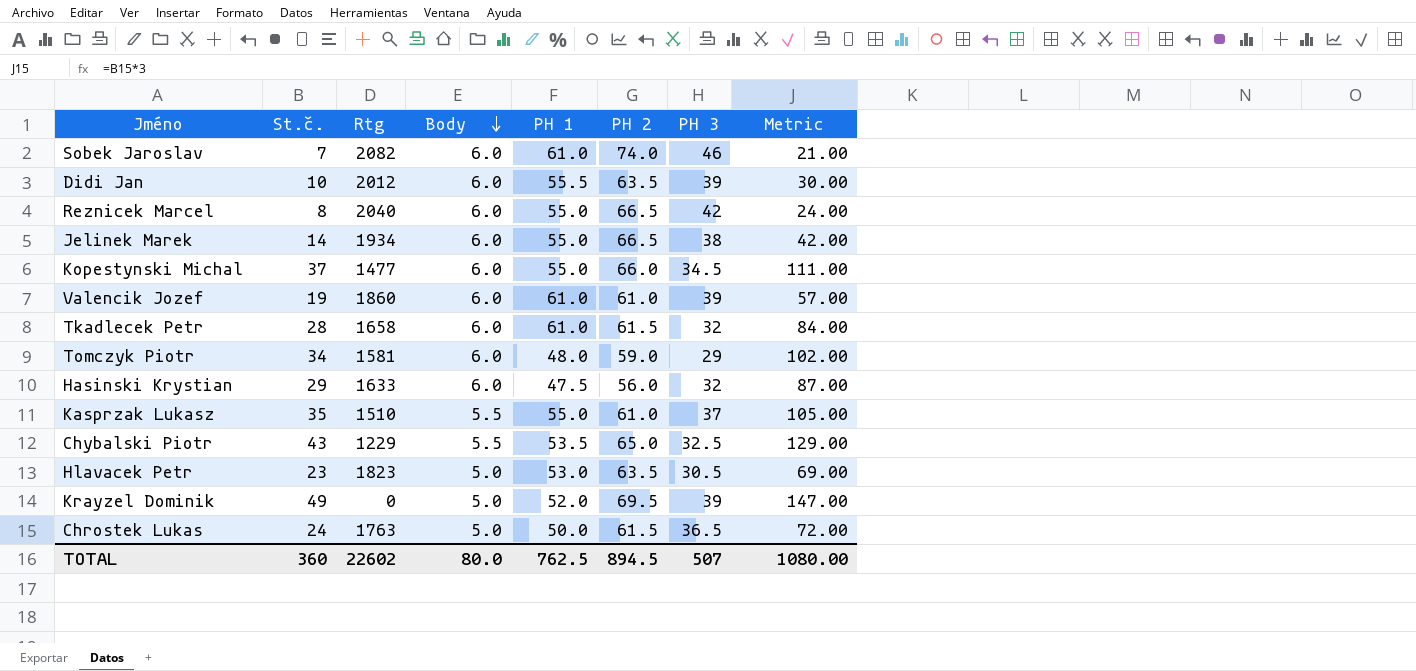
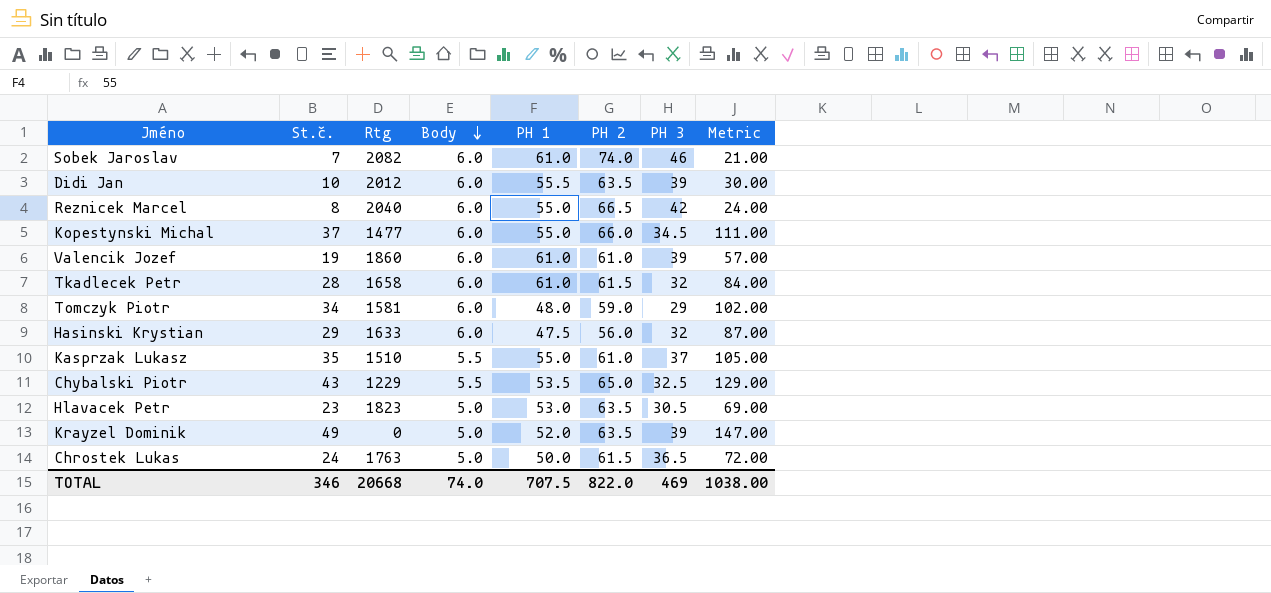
row Jelinek Marek: 14 | 1934 | 6.0 | 55.0 | 66.5 | 38 | 42.00 -> none
Krayzel Dominik | PH 2: 69.5 -> 63.5
TOTAL | St.č.: 360 -> 346
TOTAL | Rtg: 22602 -> 20668
TOTAL | Body: 80.0 -> 74.0
TOTAL | PH 1: 762.5 -> 707.5
TOTAL | PH 2: 894.5 -> 822.0
TOTAL | PH 3: 507 -> 469
TOTAL | Metric: 1080.00 -> 1038.00

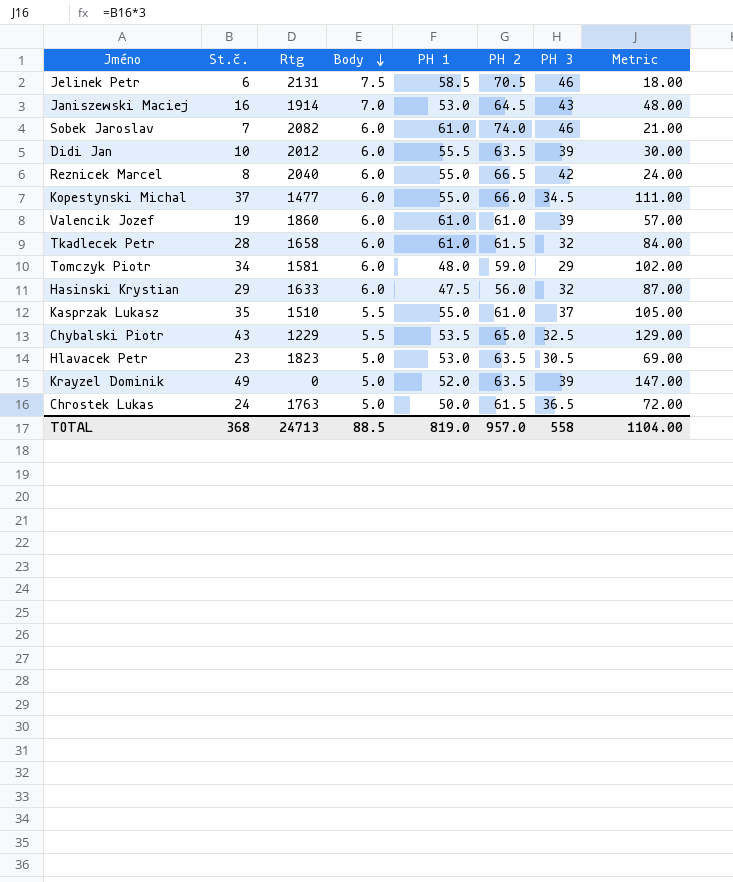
row Jelinek Petr: none -> 6 | 2131 | 7.5 | 58.5 | 70.5 | 46 | 18.00
row Janiszewski Maciej: none -> 16 | 1914 | 7.0 | 53.0 | 64.5 | 43 | 48.00
TOTAL | St.č.: 346 -> 368
TOTAL | Rtg: 20668 -> 24713
TOTAL | Body: 74.0 -> 88.5
TOTAL | PH 1: 707.5 -> 819.0
TOTAL | PH 2: 822.0 -> 957.0
TOTAL | PH 3: 469 -> 558
TOTAL | Metric: 1038.00 -> 1104.00

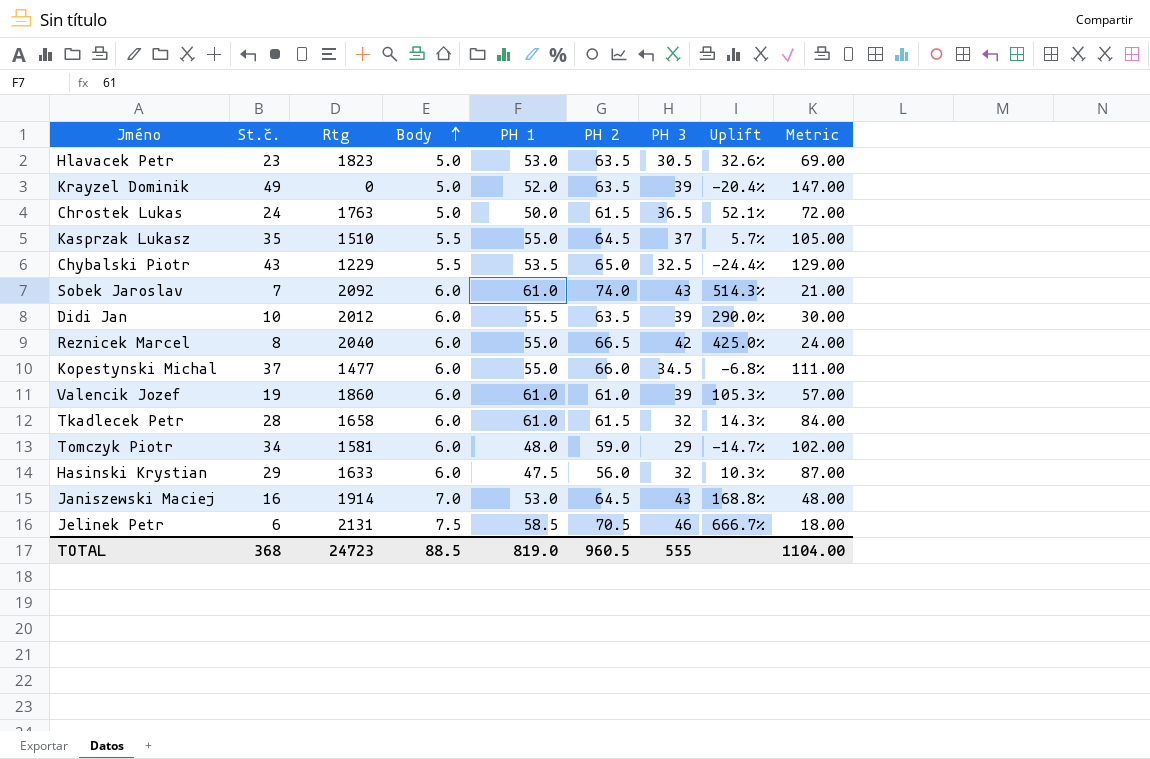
row order: Body descending -> Body ascending
column Uplift | formula: none -> ([PH 3] - [St.č.]) / [St.č.]
Kasprzak Lukasz | PH 2: 61.0 -> 64.5
Sobek Jaroslav | Rtg: 2082 -> 2092
Sobek Jaroslav | PH 3: 46 -> 43
TOTAL | Rtg: 24713 -> 24723
TOTAL | PH 2: 957.0 -> 960.5
TOTAL | PH 3: 558 -> 555

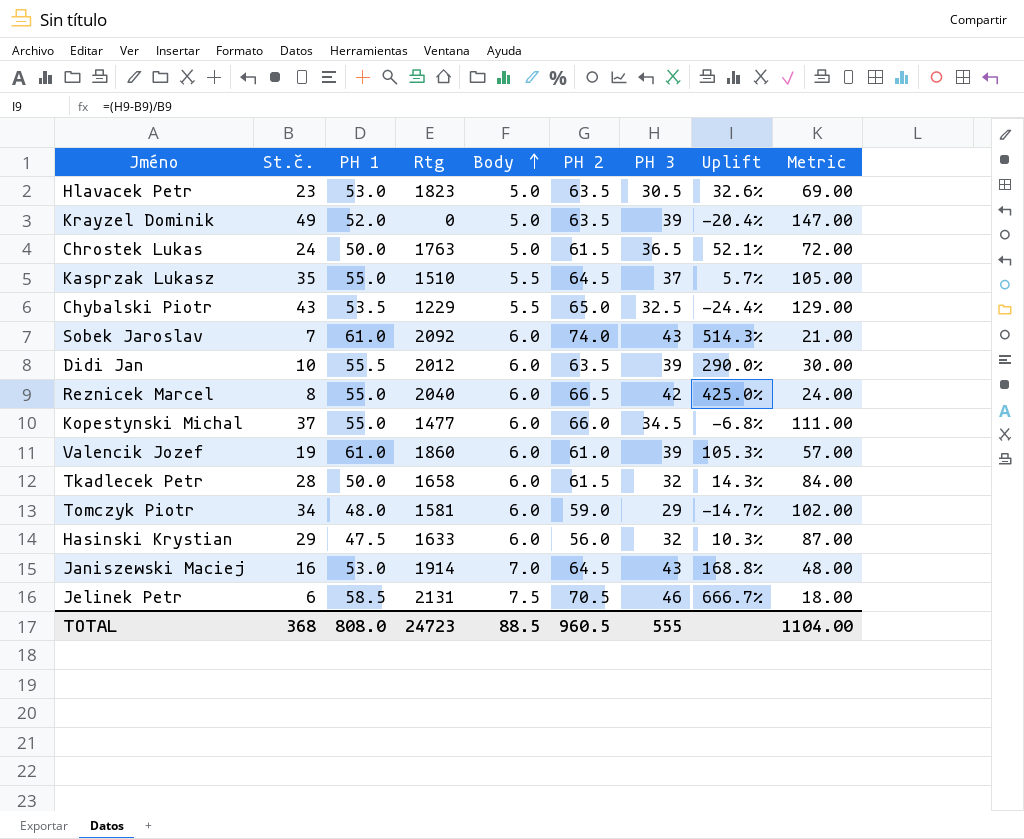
column PH 1 | position: 5 -> 3
Tkadlecek Petr | PH 1: 61.0 -> 50.0
TOTAL | PH 1: 819.0 -> 808.0

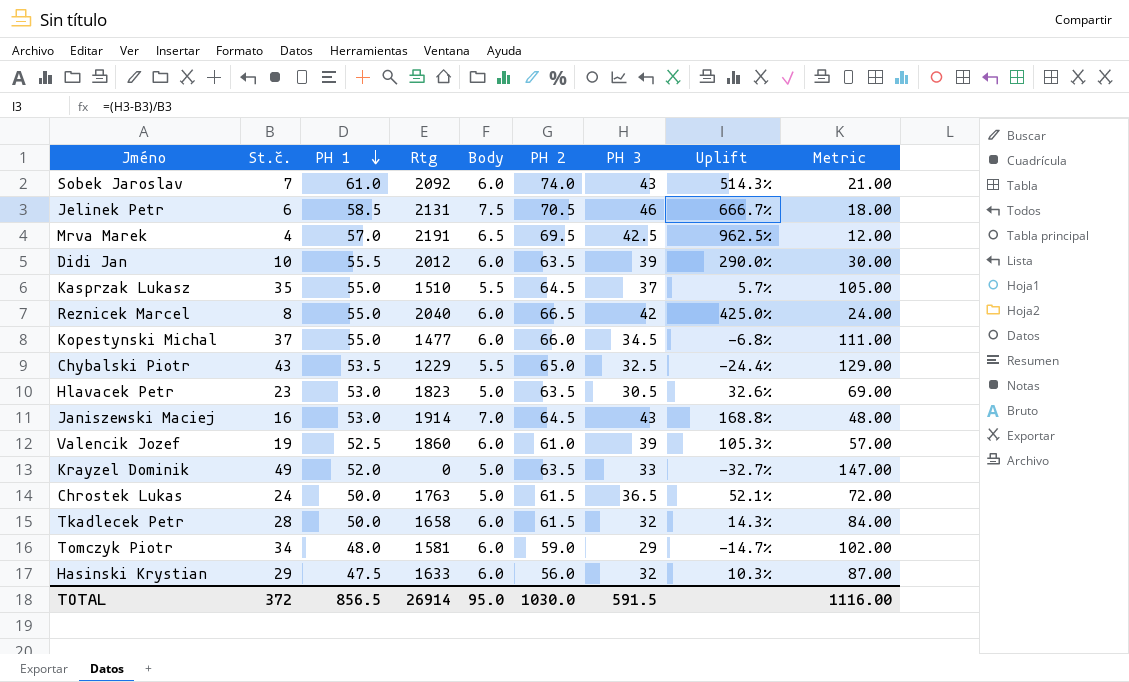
row order: Body ascending -> PH 1 descending
row Mrva Marek: none -> 4 | 57.0 | 2191 | 6.5 | 69.5 | 42.5 | 962.5% | 12.00
Valencik Jozef | PH 1: 61.0 -> 52.5
Krayzel Dominik | PH 3: 39 -> 33
Krayzel Dominik | Uplift: -20.4% -> -32.7%
TOTAL | St.č.: 368 -> 372
TOTAL | PH 1: 808.0 -> 856.5
TOTAL | Rtg: 24723 -> 26914
TOTAL | Body: 88.5 -> 95.0
TOTAL | PH 2: 960.5 -> 1030.0
TOTAL | PH 3: 555 -> 591.5
TOTAL | Metric: 1104.00 -> 1116.00

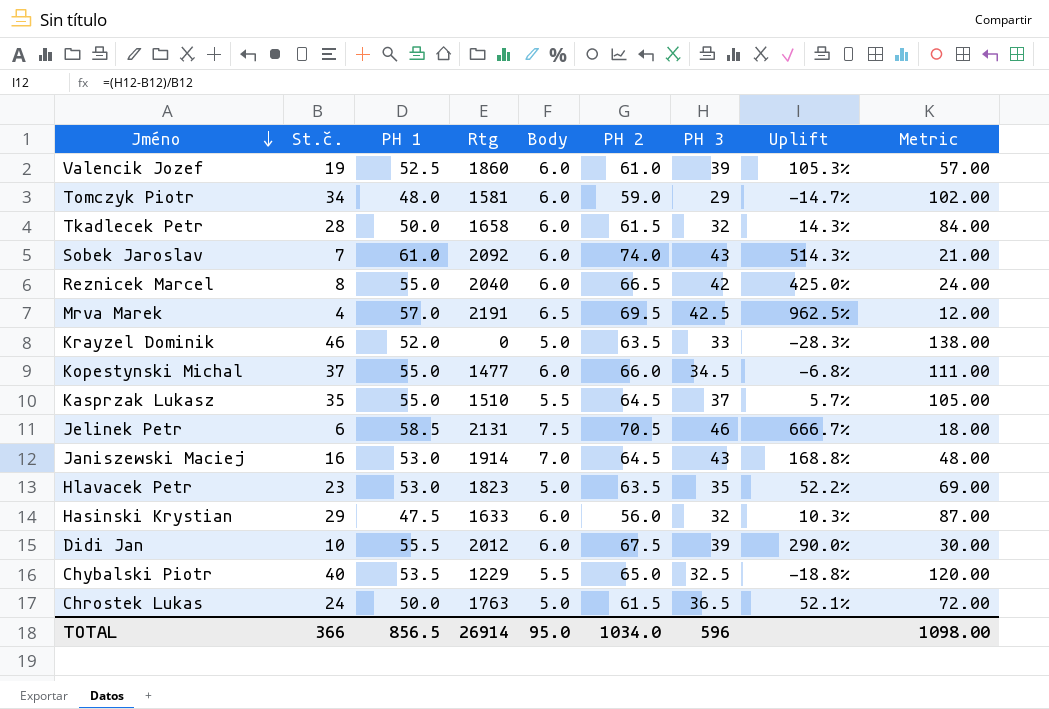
row order: PH 1 descending -> Jméno descending
Krayzel Dominik | St.č.: 49 -> 46
Krayzel Dominik | Uplift: -32.7% -> -28.3%
Krayzel Dominik | Metric: 147.00 -> 138.00
Hlavacek Petr | PH 3: 30.5 -> 35
Hlavacek Petr | Uplift: 32.6% -> 52.2%
Didi Jan | PH 2: 63.5 -> 67.5
Chybalski Piotr | St.č.: 43 -> 40
Chybalski Piotr | Uplift: -24.4% -> -18.8%
Chybalski Piotr | Metric: 129.00 -> 120.00
TOTAL | St.č.: 372 -> 366
TOTAL | PH 2: 1030.0 -> 1034.0
TOTAL | PH 3: 591.5 -> 596
TOTAL | Metric: 1116.00 -> 1098.00

